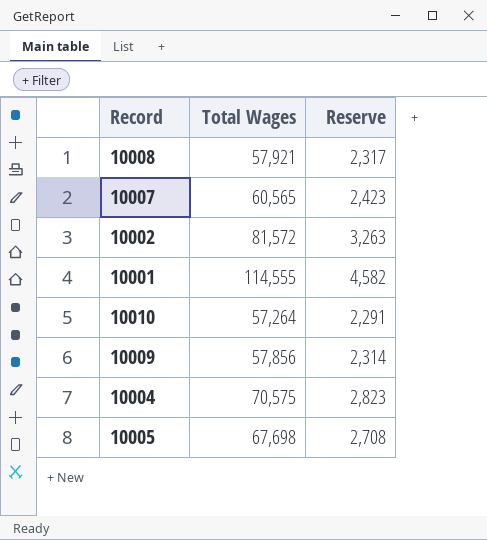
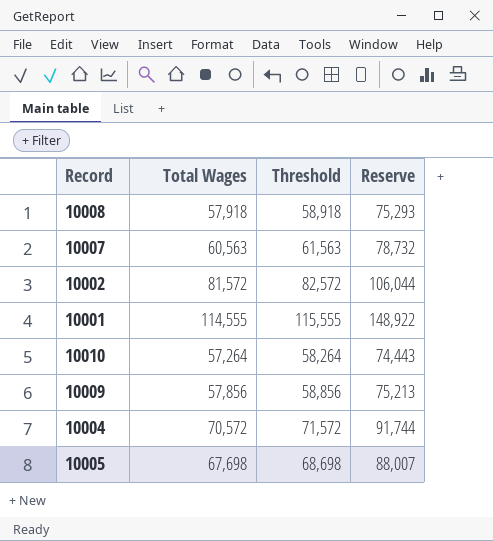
column Threshold | formula: none -> [Total Wages] + 1000
column Reserve | formula: [Total Wages] * 0.04 -> [Total Wages] * 1.3
10008 | Total Wages: 57,921 -> 57,918
10007 | Total Wages: 60,565 -> 60,563
10004 | Total Wages: 70,575 -> 70,572

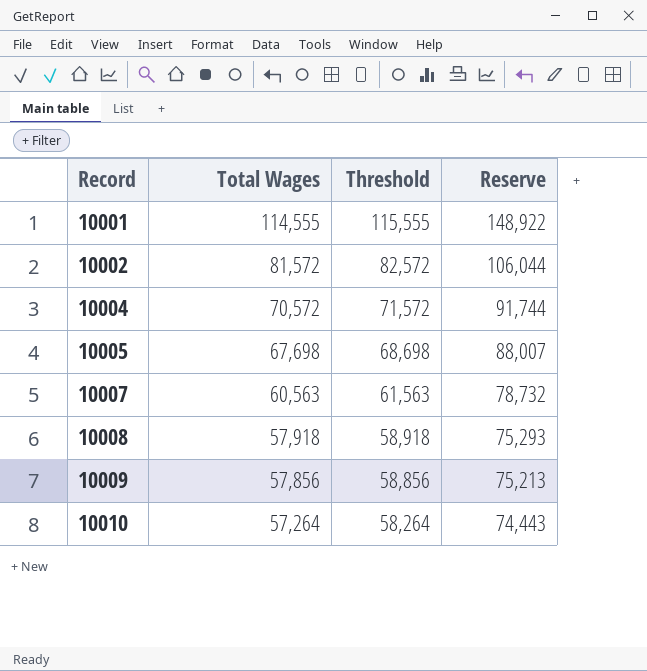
row order: none -> Record ascending

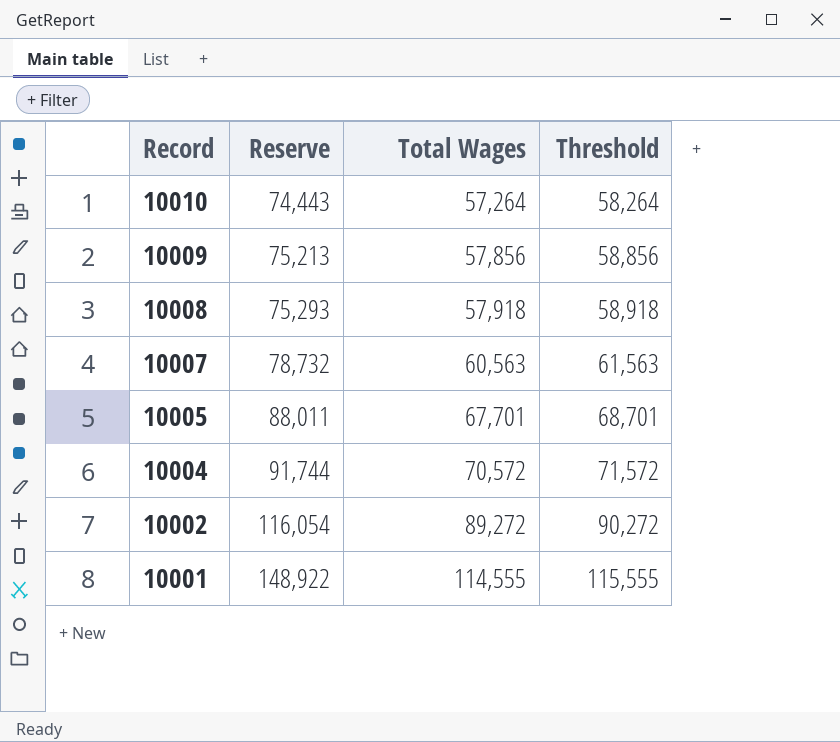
row order: Record ascending -> Record descending
column Reserve | position: 4 -> 2
10005 | Reserve: 88,007 -> 88,011
10005 | Total Wages: 67,698 -> 67,701
10005 | Threshold: 68,698 -> 68,701
10002 | Reserve: 106,044 -> 116,054
10002 | Total Wages: 81,572 -> 89,272
10002 | Threshold: 82,572 -> 90,272

